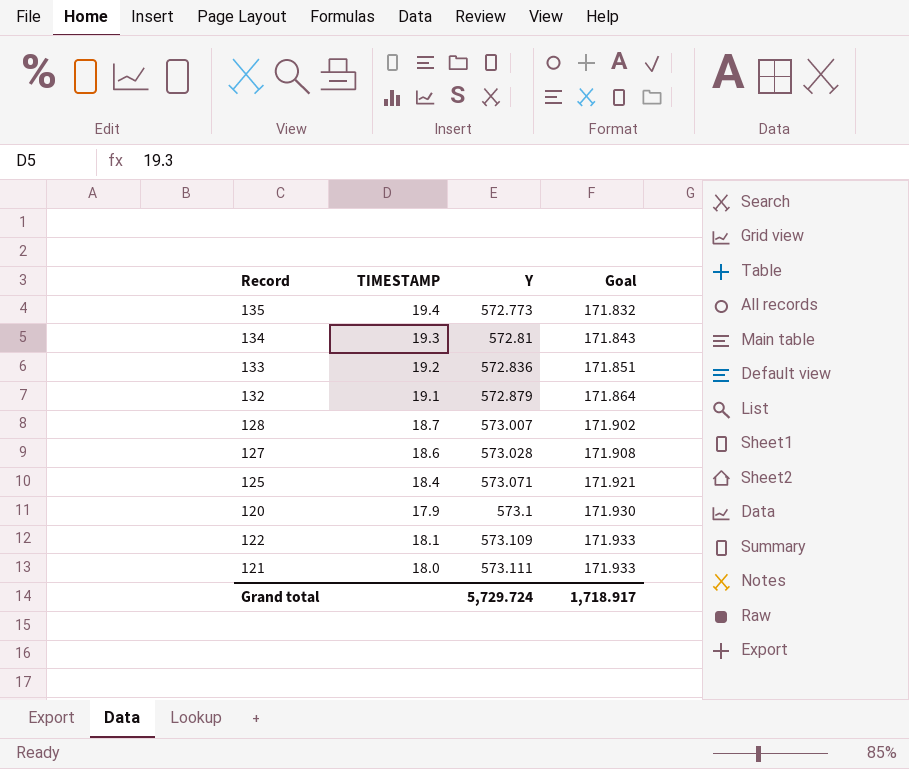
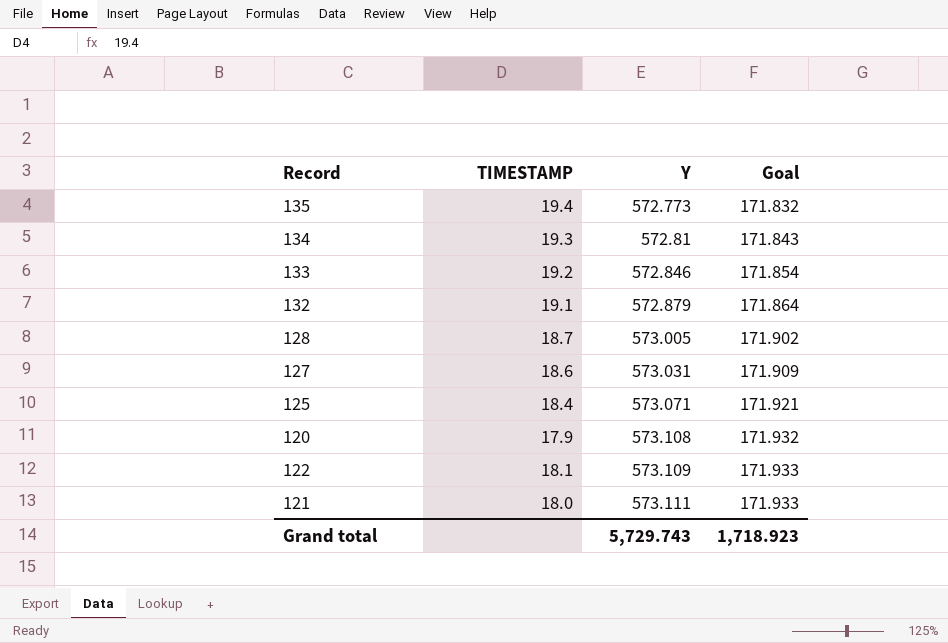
133 | Y: 572.836 -> 572.846
133 | Goal: 171.851 -> 171.854
128 | Y: 573.007 -> 573.005
127 | Y: 573.028 -> 573.031
127 | Goal: 171.908 -> 171.909
120 | Y: 573.1 -> 573.108
120 | Goal: 171.930 -> 171.932
Grand total | Y: 5,729.724 -> 5,729.743
Grand total | Goal: 1,718.917 -> 1,718.923

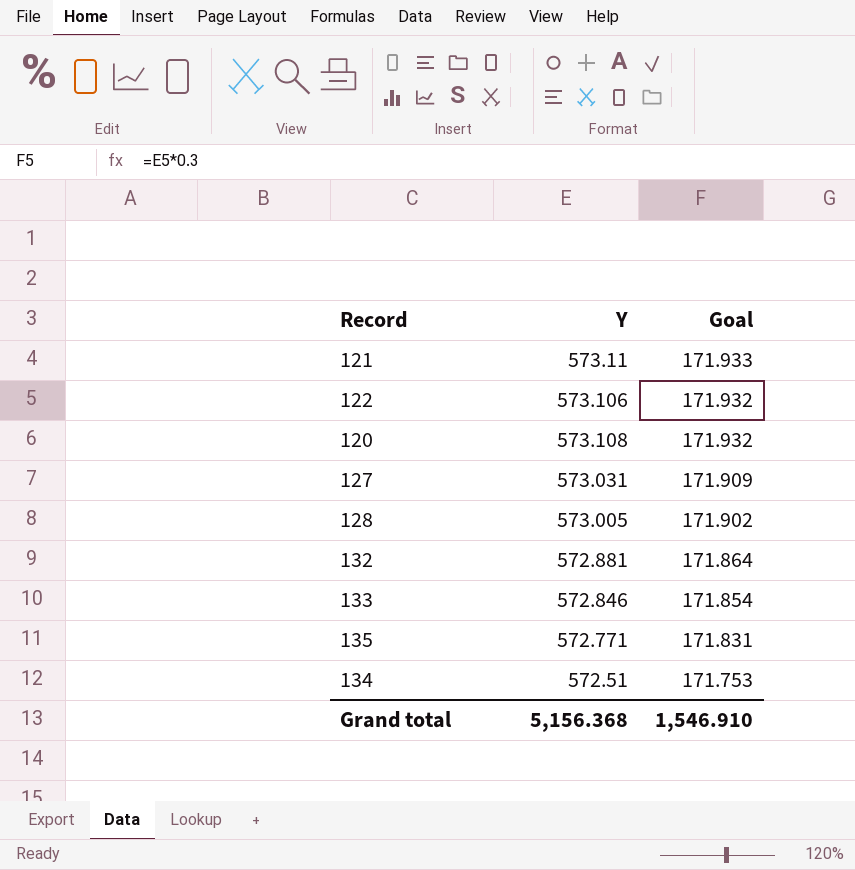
row order: Y ascending -> Goal descending
column TIMESTAMP | position: 2 -> none
row 125: 18.4 | 573.071 | 171.921 -> none
121 | Y: 573.111 -> 573.11
122 | Y: 573.109 -> 573.106
122 | Goal: 171.933 -> 171.932
132 | Y: 572.879 -> 572.881
135 | Y: 572.773 -> 572.771
135 | Goal: 171.832 -> 171.831
134 | Y: 572.81 -> 572.51
134 | Goal: 171.843 -> 171.753
Grand total | Y: 5,729.743 -> 5,156.368
Grand total | Goal: 1,718.923 -> 1,546.910

